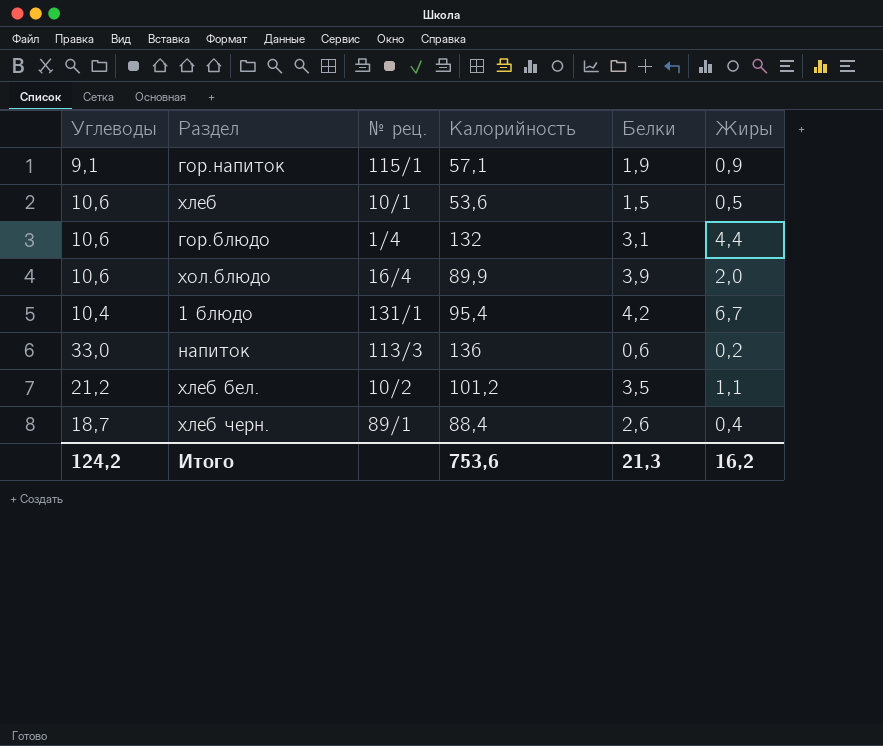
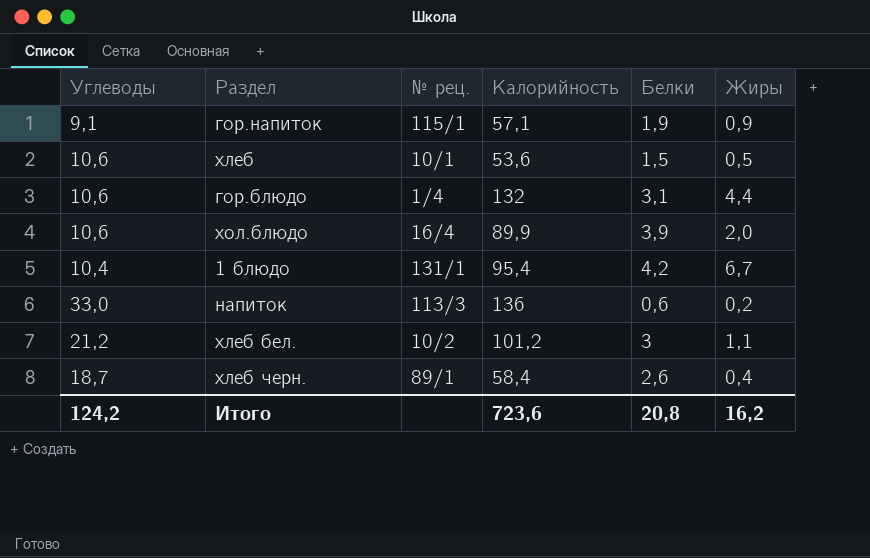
хлеб бел. | Белки: 3,5 -> 3
хлеб черн. | Калорийность: 88,4 -> 58,4
Итого | Калорийность: 753,6 -> 723,6
Итого | Белки: 21,3 -> 20,8

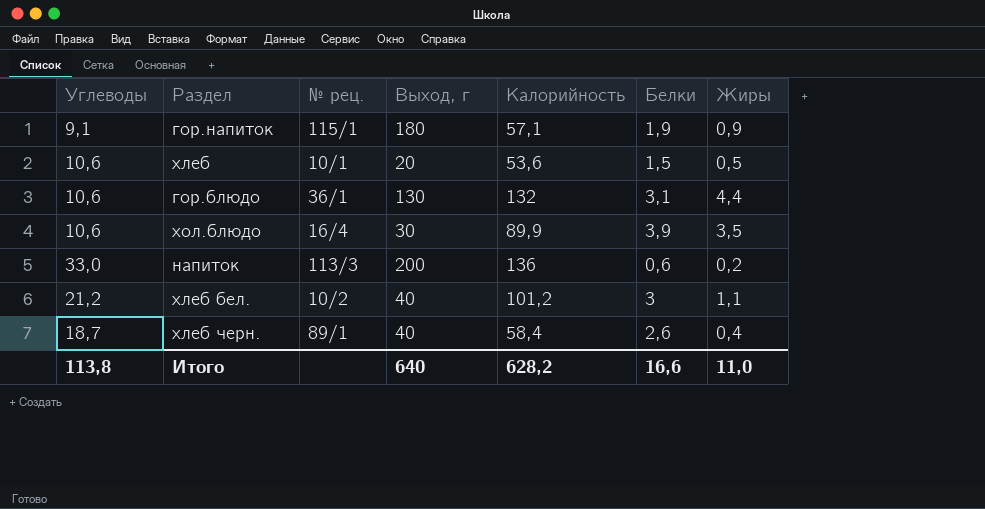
column Выход, г | position: none -> 4
row 1 блюдо: 10,4 | 131/1 | 95,4 | 4,2 | 6,7 -> none
гор.блюдо | № рец.: 1/4 -> 36/1
хол.блюдо | Жиры: 2,0 -> 3,5
Итого | Углеводы: 124,2 -> 113,8
Итого | Калорийность: 723,6 -> 628,2
Итого | Белки: 20,8 -> 16,6
Итого | Жиры: 16,2 -> 11,0

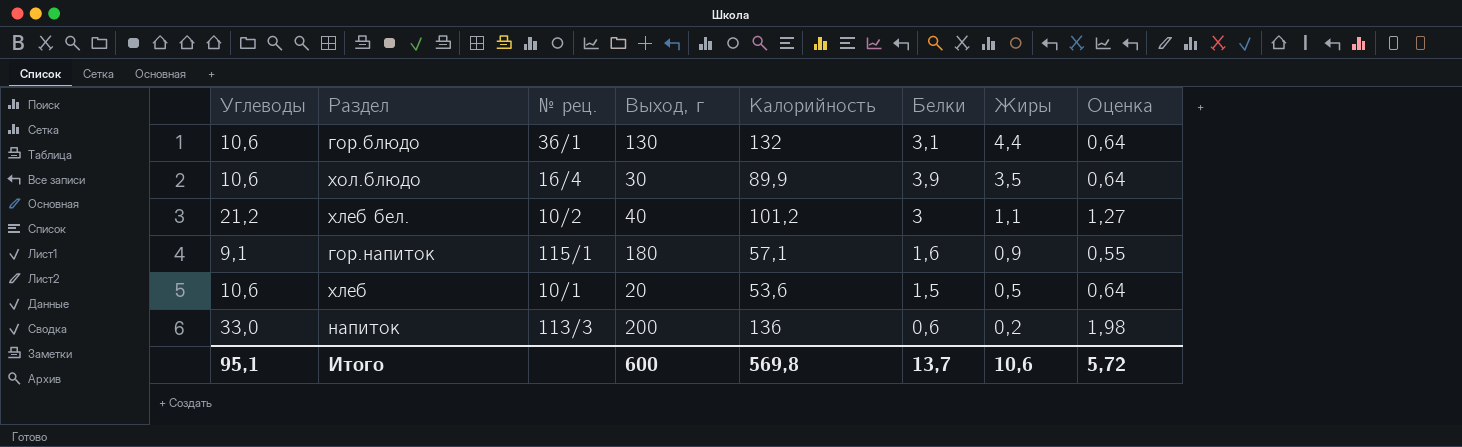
row order: none -> Жиры descending
column Оценка | formula: none -> [Углеводы] * 0,06
row хлеб черн.: 18,7 | 89/1 | 40 | 58,4 | 2,6 | 0,4 -> none
гор.напиток | Белки: 1,9 -> 1,6
Итого | Углеводы: 113,8 -> 95,1
Итого | Выход, г: 640 -> 600
Итого | Калорийность: 628,2 -> 569,8
Итого | Белки: 16,6 -> 13,7
Итого | Жиры: 11,0 -> 10,6

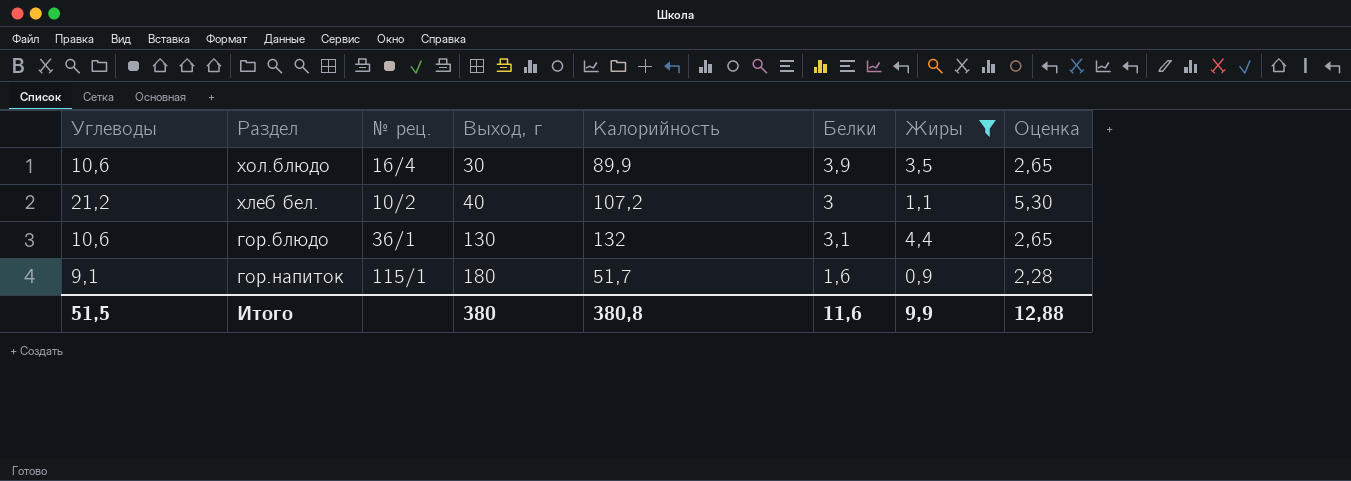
filter: none -> Жиры >= 0,9
row order: Жиры descending -> Выход, г ascending
column Оценка | formula: [Углеводы] * 0,06 -> [Углеводы] * 0,25
хлеб бел. | Калорийность: 101,2 -> 107,2
гор.напиток | Калорийность: 57,1 -> 51,7
Итого | Углеводы: 95,1 -> 51,5
Итого | Выход, г: 600 -> 380
Итого | Калорийность: 569,8 -> 380,8
Итого | Белки: 13,7 -> 11,6
Итого | Жиры: 10,6 -> 9,9
Итого | Оценка: 5,72 -> 12,88

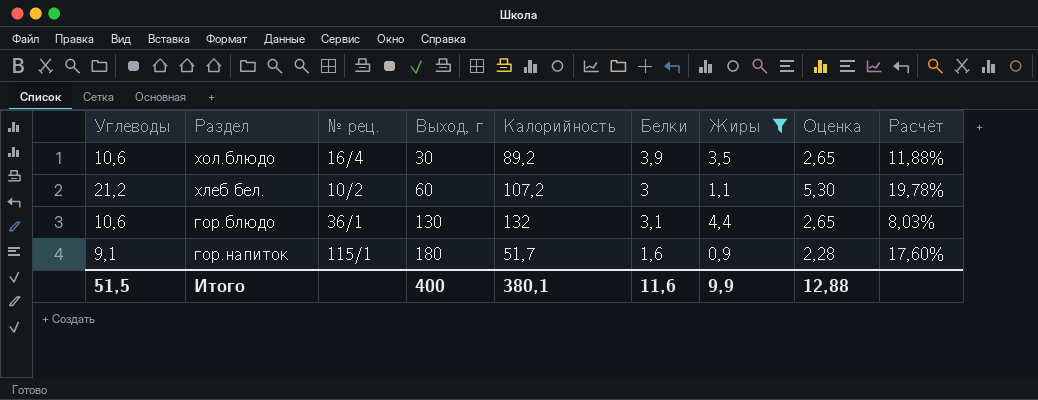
column Расчёт | formula: none -> [Углеводы] / [Калорийность]
хол.блюдо | Калорийность: 89,9 -> 89,2
хлеб бел. | Выход, г: 40 -> 60
Итого | Выход, г: 380 -> 400
Итого | Калорийность: 380,8 -> 380,1

